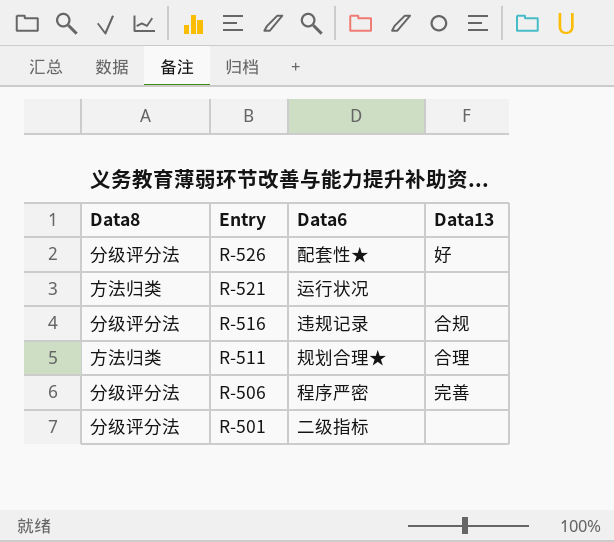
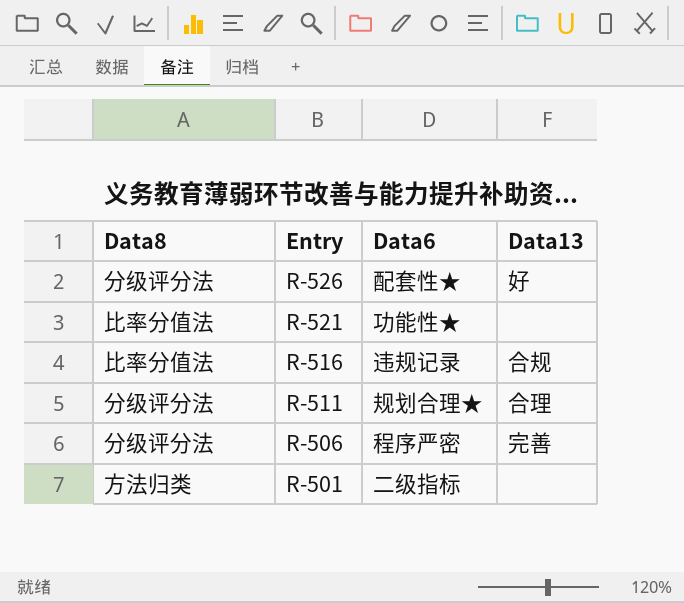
R-521 | Data8: 方法归类 -> 比率分值法
R-521 | Data6: 运行状况 -> 功能性★
R-516 | Data8: 分级评分法 -> 比率分值法
R-511 | Data8: 方法归类 -> 分级评分法
R-501 | Data8: 分级评分法 -> 方法归类

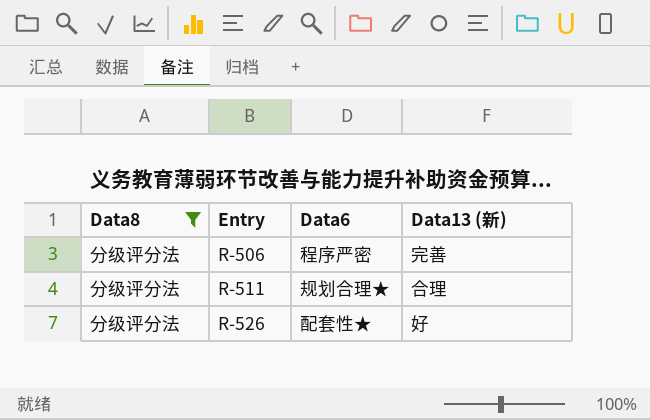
filter: none -> Data8 = 分级评分法
row order: Entry descending -> Entry ascending
column name: Data13 -> Data13 (新)

